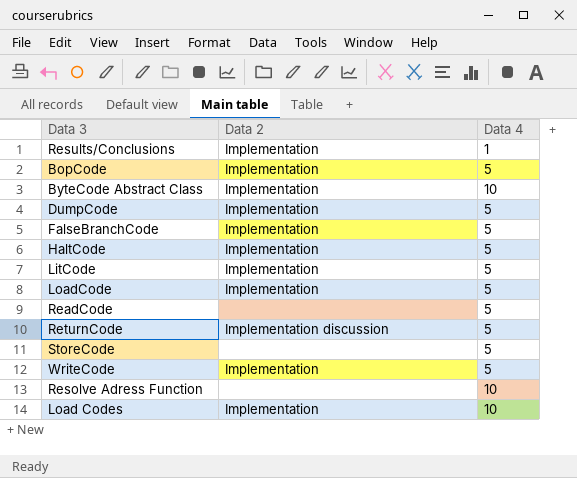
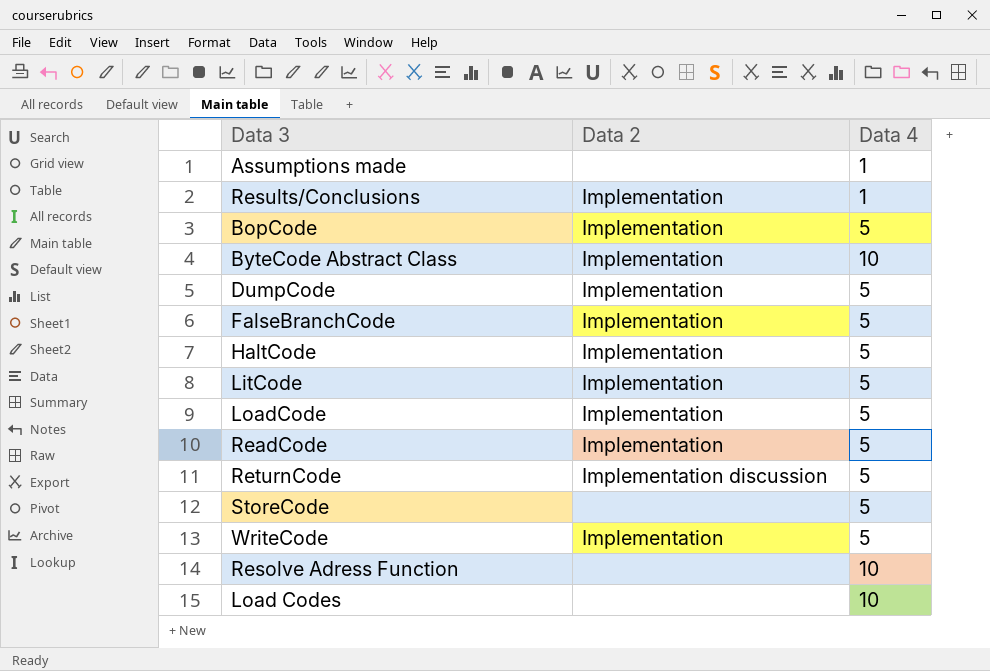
row Assumptions made: none -> none | 1
ReadCode | Data 2: none -> Implementation
Load Codes | Data 2: Implementation -> none

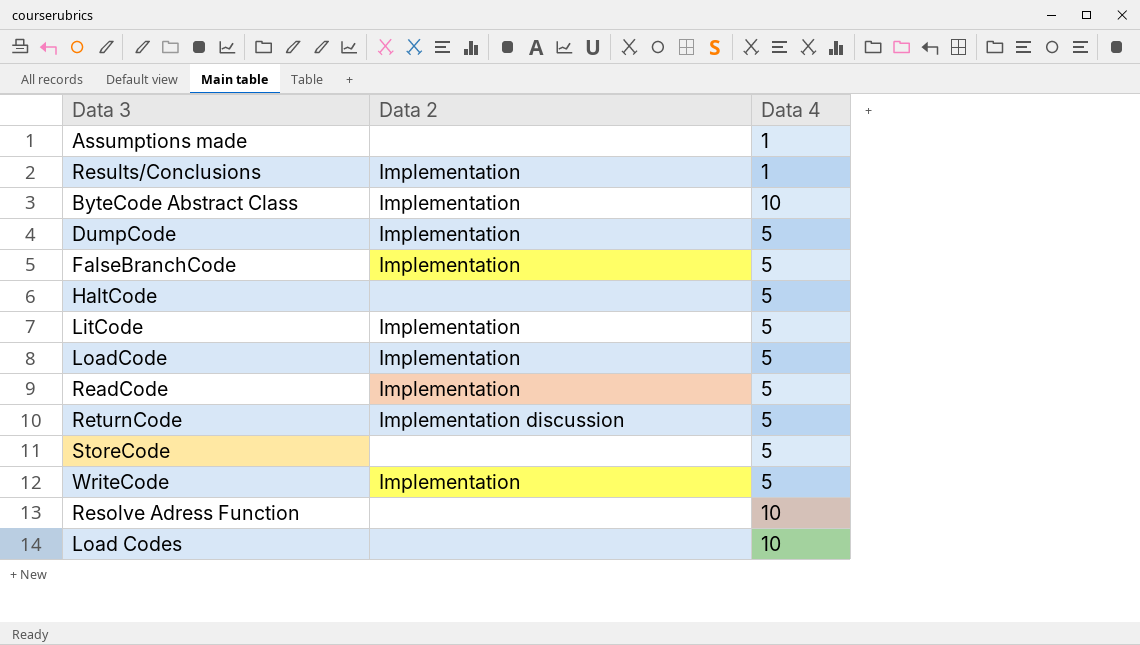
row BopCode: Implementation | 5 -> none
HaltCode | Data 2: Implementation -> none

